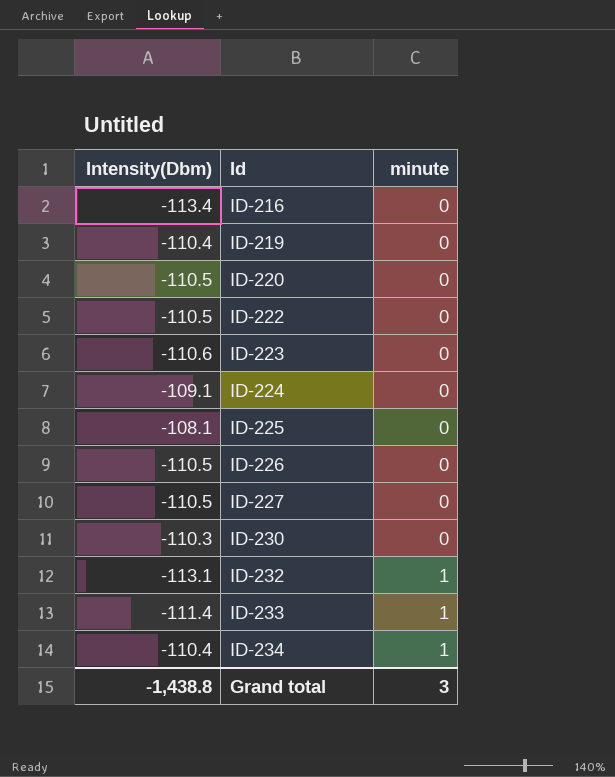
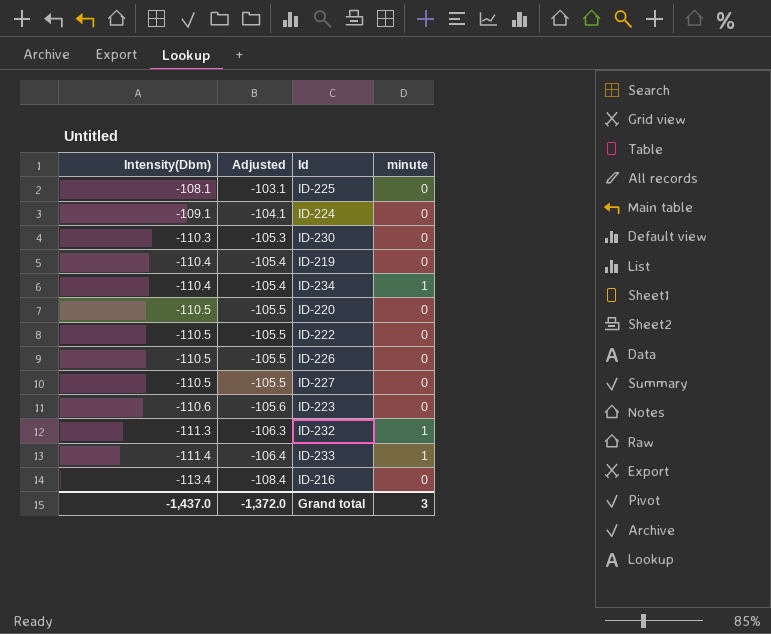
row order: Id ascending -> Intensity(Dbm) descending
column Adjusted | formula: none -> [Intensity(Dbm)] + 5
ID-232 | Intensity(Dbm): -113.1 -> -111.3
Grand total | Intensity(Dbm): -1,438.8 -> -1,437.0

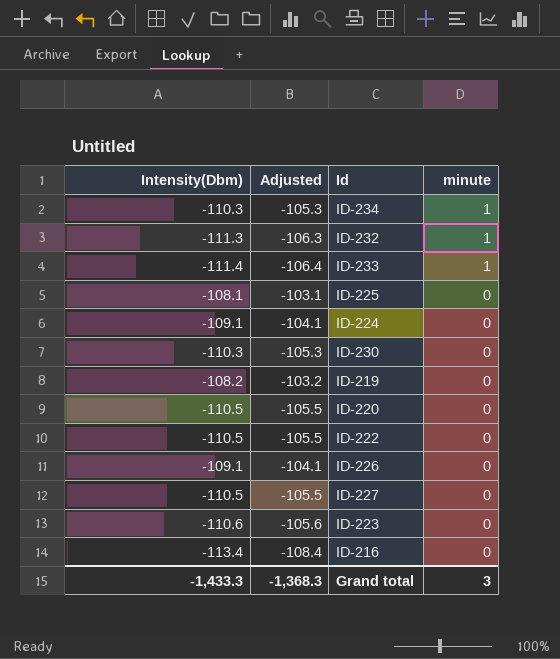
row order: Intensity(Dbm) descending -> minute descending
ID-234 | Intensity(Dbm): -110.4 -> -110.3
ID-234 | Adjusted: -105.4 -> -105.3
ID-219 | Intensity(Dbm): -110.4 -> -108.2
ID-219 | Adjusted: -105.4 -> -103.2
ID-226 | Intensity(Dbm): -110.5 -> -109.1
ID-226 | Adjusted: -105.5 -> -104.1
Grand total | Intensity(Dbm): -1,437.0 -> -1,433.3
Grand total | Adjusted: -1,372.0 -> -1,368.3

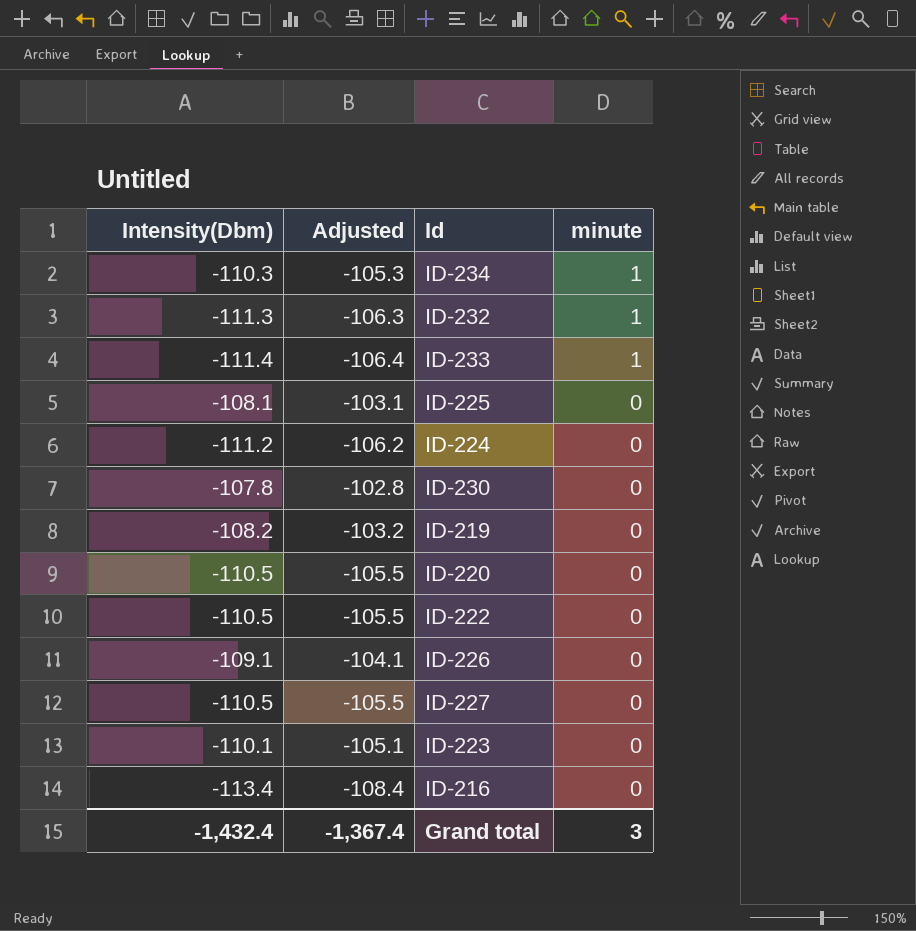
ID-224 | Intensity(Dbm): -109.1 -> -111.2
ID-224 | Adjusted: -104.1 -> -106.2
ID-230 | Intensity(Dbm): -110.3 -> -107.8
ID-230 | Adjusted: -105.3 -> -102.8
ID-223 | Intensity(Dbm): -110.6 -> -110.1
ID-223 | Adjusted: -105.6 -> -105.1
Grand total | Intensity(Dbm): -1,433.3 -> -1,432.4
Grand total | Adjusted: -1,368.3 -> -1,367.4

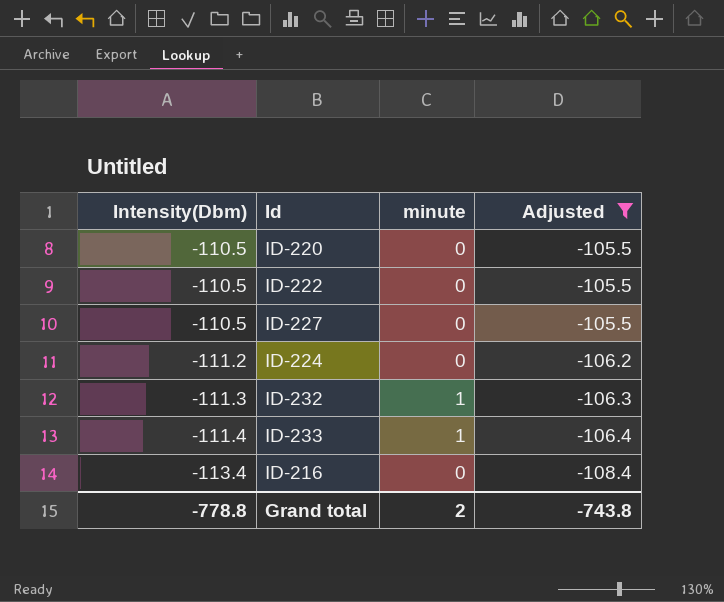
filter: none -> Adjusted <= -105.5
row order: minute descending -> Intensity(Dbm) descending
column Adjusted | position: 2 -> 4
Grand total | Intensity(Dbm): -1,432.4 -> -778.8
Grand total | minute: 3 -> 2
Grand total | Adjusted: -1,367.4 -> -743.8

